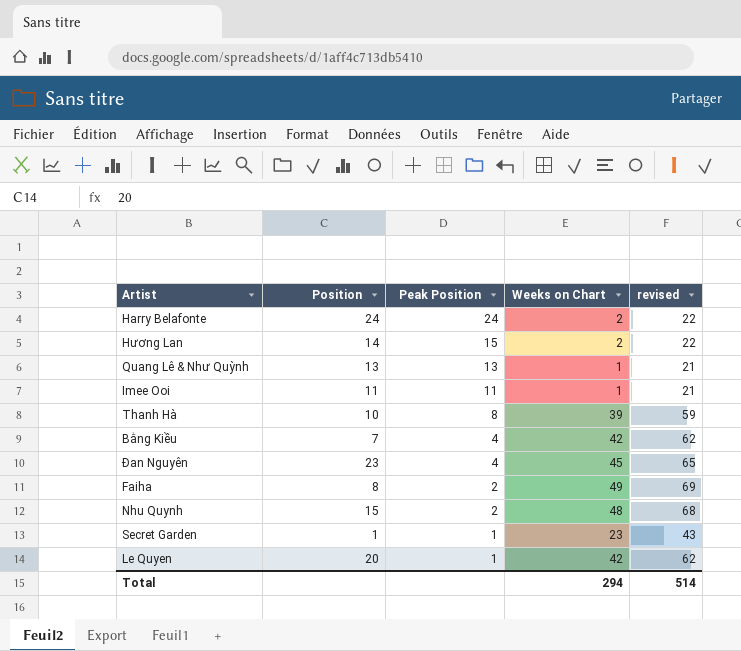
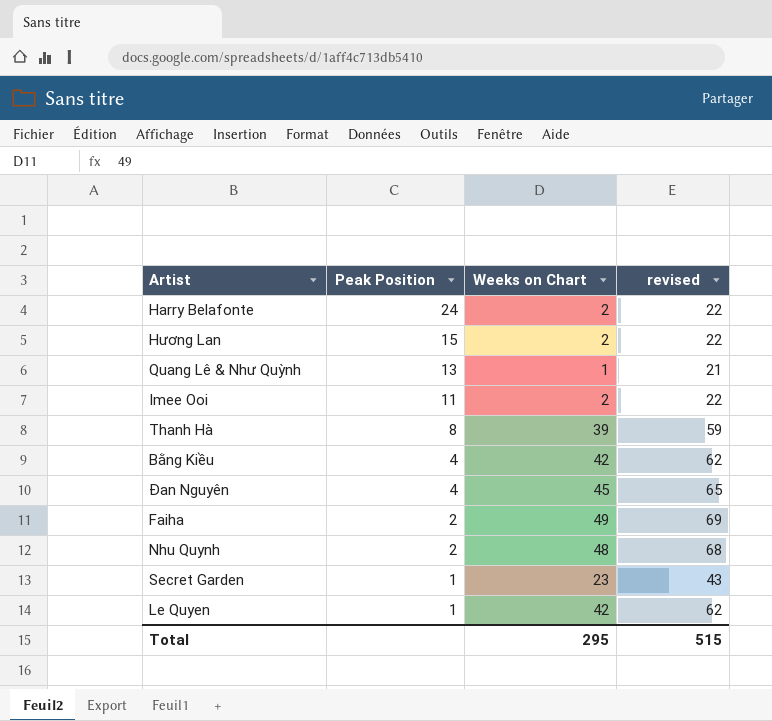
column Position | position: 2 -> none
Imee Ooi | Weeks on Chart: 1 -> 2
Imee Ooi | revised: 21 -> 22
Total | Weeks on Chart: 294 -> 295
Total | revised: 514 -> 515

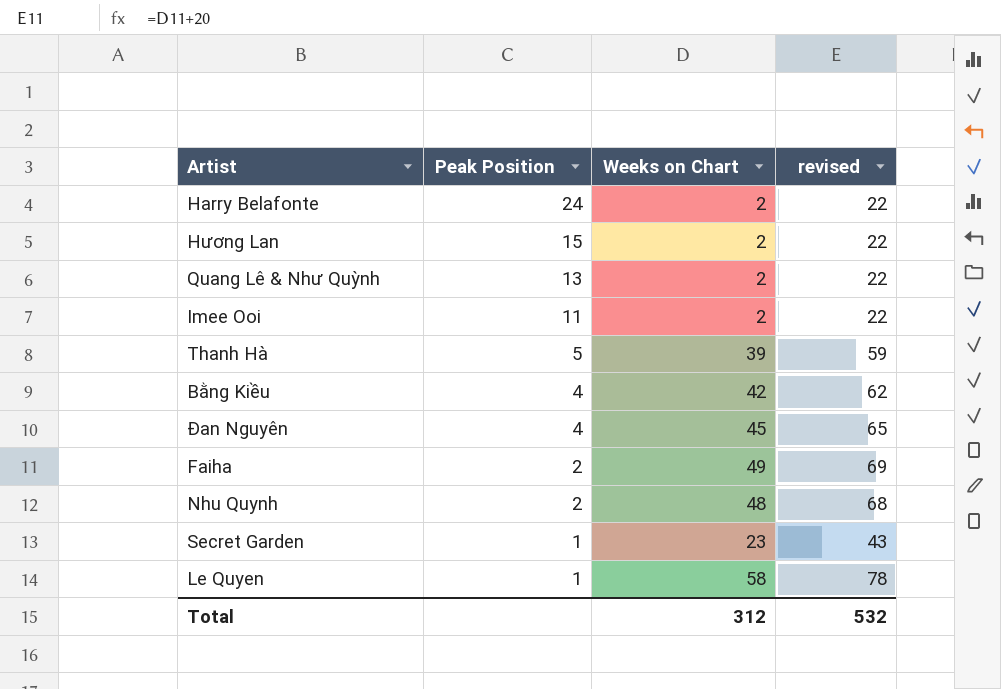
Quang Lê & Như Quỳnh | Weeks on Chart: 1 -> 2
Quang Lê & Như Quỳnh | revised: 21 -> 22
Thanh Hà | Peak Position: 8 -> 5
Le Quyen | Weeks on Chart: 42 -> 58
Le Quyen | revised: 62 -> 78
Total | Weeks on Chart: 295 -> 312
Total | revised: 515 -> 532

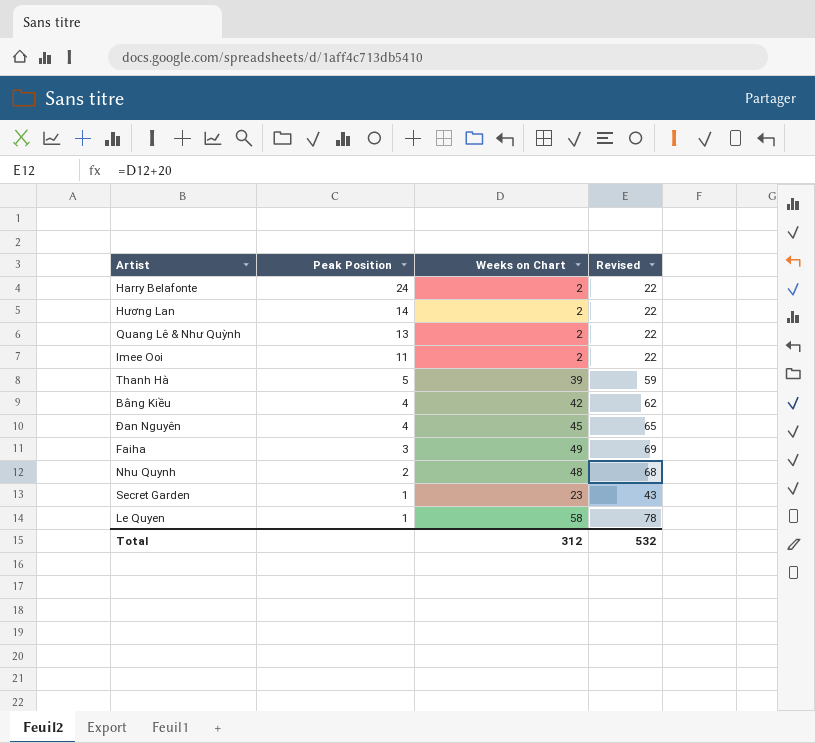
column name: revised -> Revised
Hương Lan | Peak Position: 15 -> 14
Faiha | Peak Position: 2 -> 3

